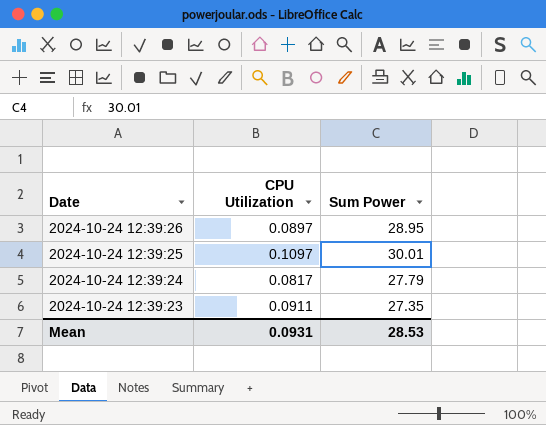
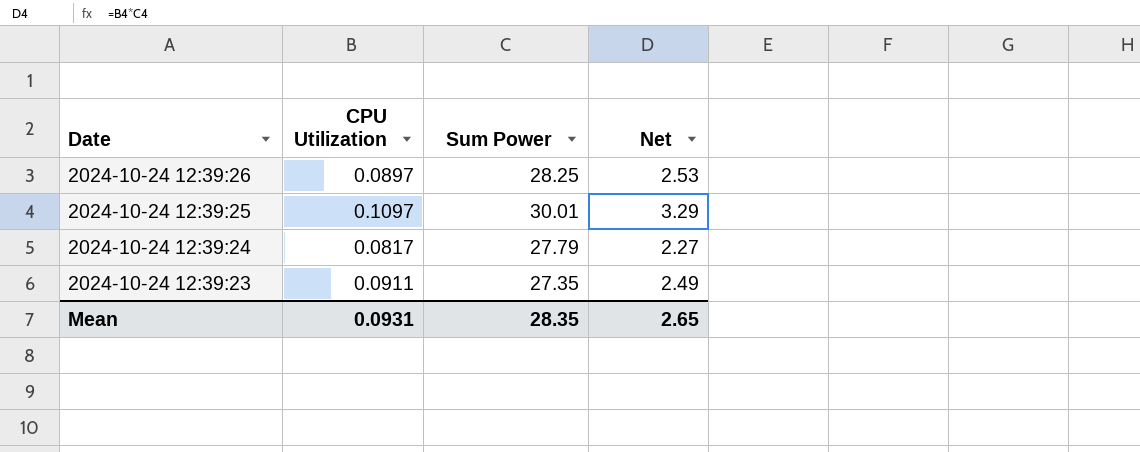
column Net | formula: none -> [CPU Utilization] * [Sum Power]
2024-10-24 12:39:26 | Sum Power: 28.95 -> 28.25
Mean | Sum Power: 28.53 -> 28.35

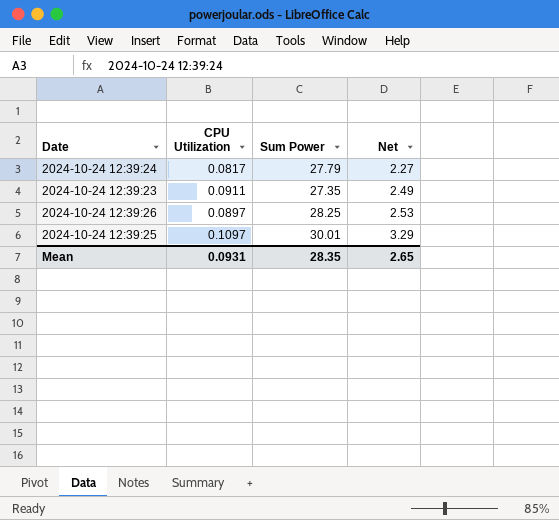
row order: Date descending -> Net ascending

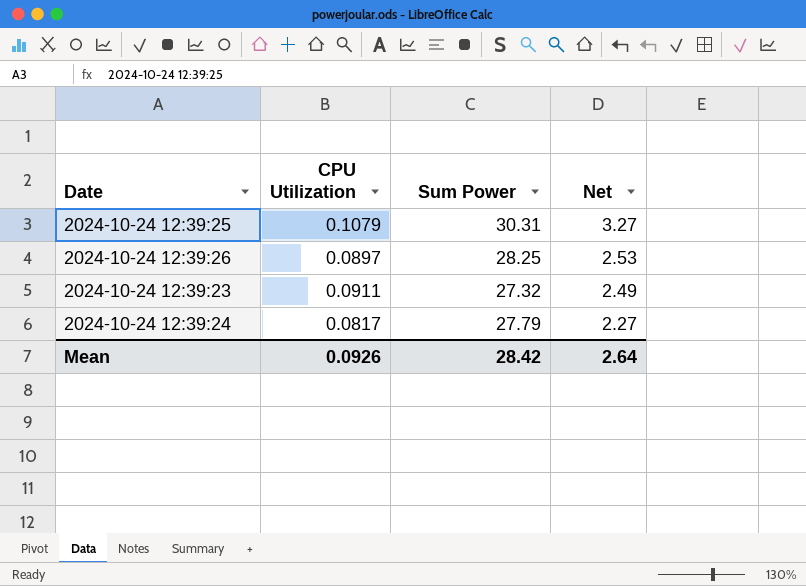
row order: Net ascending -> Net descending
2024-10-24 12:39:25 | CPU Utilization: 0.1097 -> 0.1079
2024-10-24 12:39:25 | Sum Power: 30.01 -> 30.31
2024-10-24 12:39:25 | Net: 3.29 -> 3.27
2024-10-24 12:39:23 | Sum Power: 27.35 -> 27.32
Mean | CPU Utilization: 0.0931 -> 0.0926
Mean | Sum Power: 28.35 -> 28.42
Mean | Net: 2.65 -> 2.64

